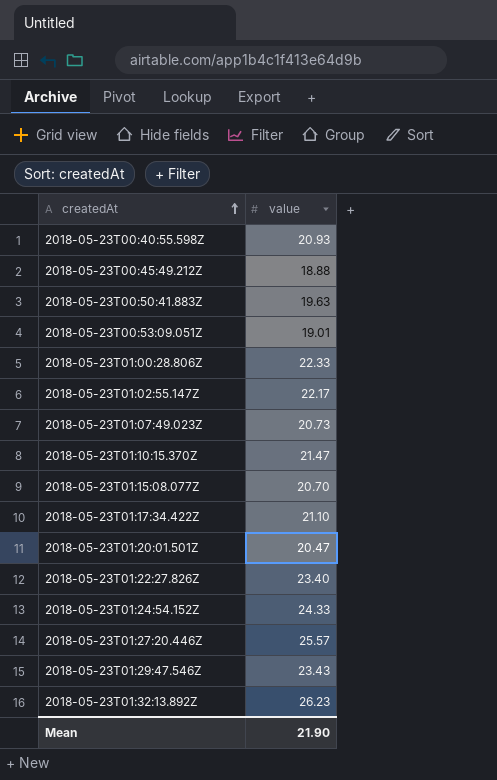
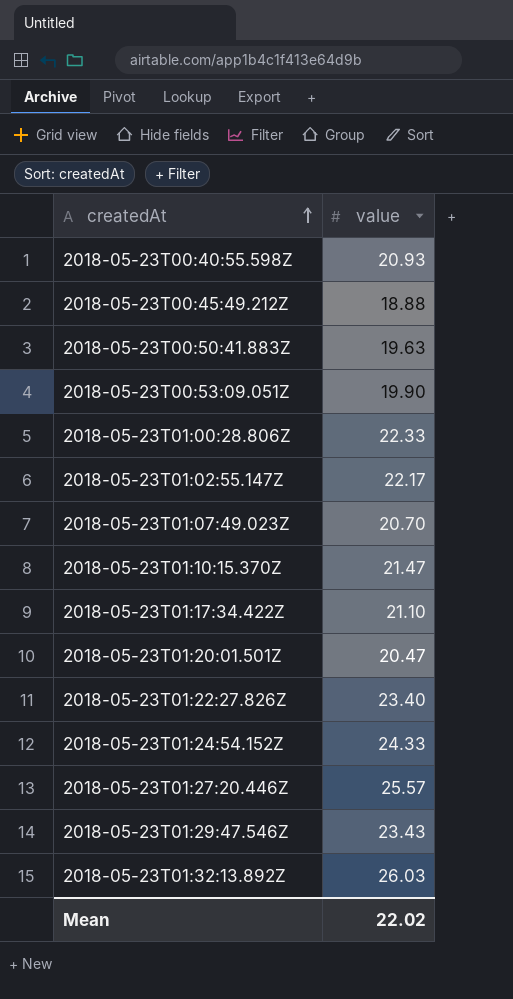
row 2018-05-23T01:15:08.077Z: 20.70 -> none
2018-05-23T00:53:09.051Z | value: 19.01 -> 19.90
2018-05-23T01:07:49.023Z | value: 20.73 -> 20.70
2018-05-23T01:32:13.892Z | value: 26.23 -> 26.03
Mean | value: 21.90 -> 22.02

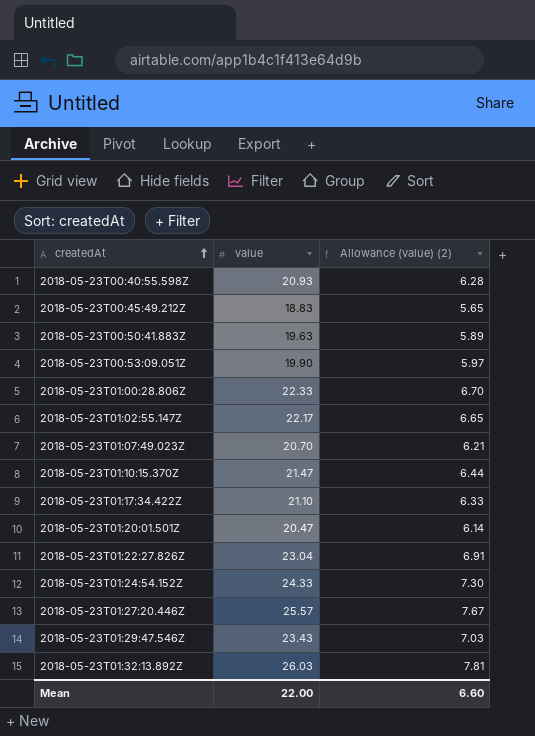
column Allowance (value) (2) | formula: none -> [value] * 0.3
2018-05-23T00:45:49.212Z | value: 18.88 -> 18.83
2018-05-23T01:22:27.826Z | value: 23.40 -> 23.04
Mean | value: 22.02 -> 22.00

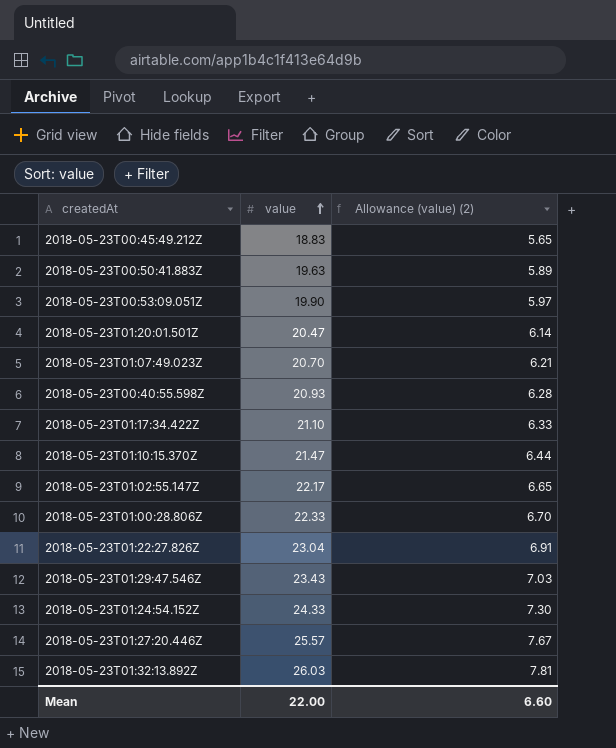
row order: createdAt ascending -> value ascending

